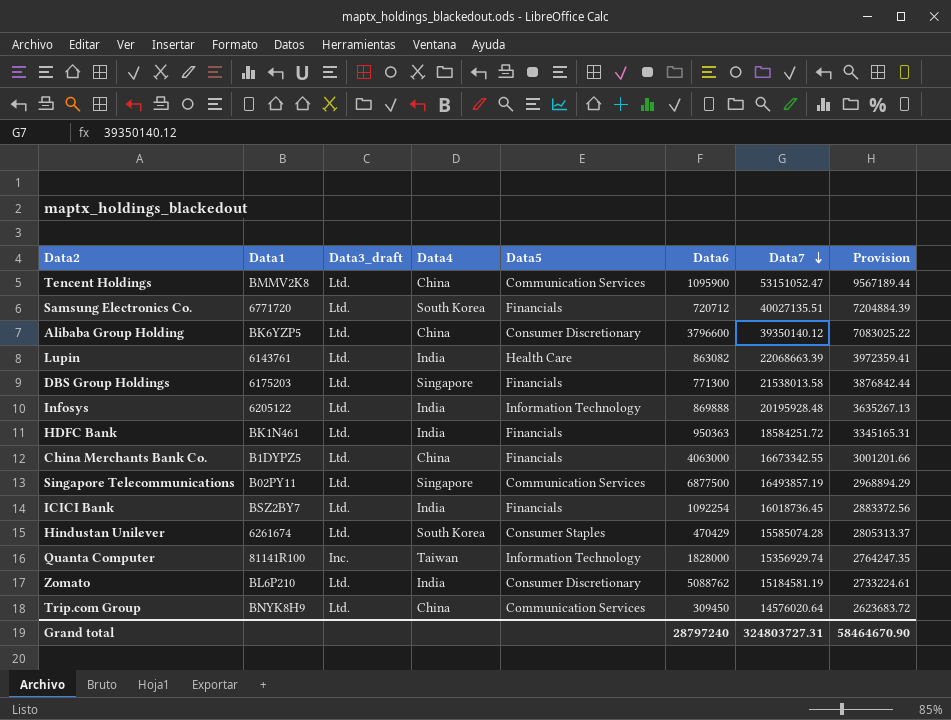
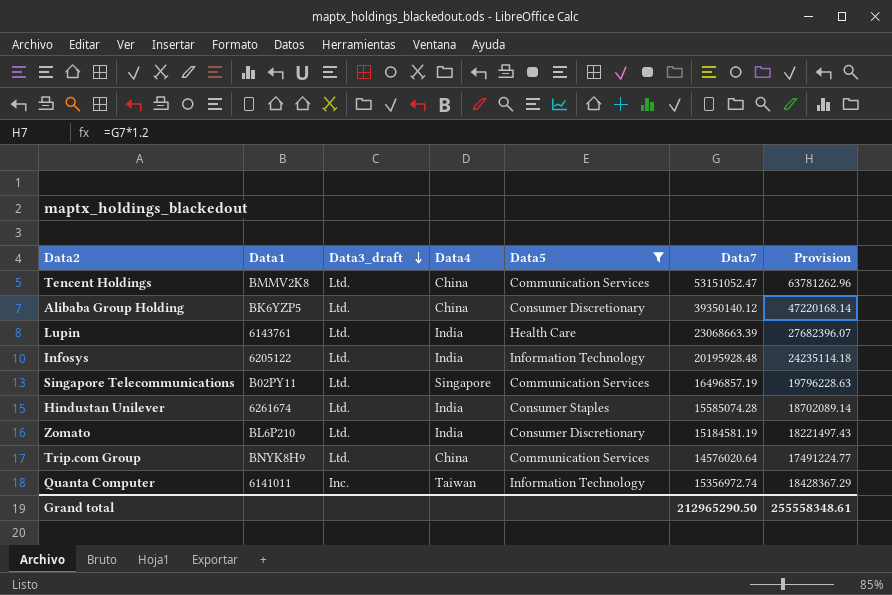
filter: none -> Data5 != Financials
row order: Data7 descending -> Data3_draft descending
column Data6 | position: 6 -> none
column Provision | formula: [Data7] * 0.18 -> [Data7] * 1.2
Lupin | Data7: 22068663.39 -> 23068663.39
Singapore Telecommunications | Data7: 16493857.19 -> 16496857.19
Hindustan Unilever | Data4: South Korea -> India
Quanta Computer | Data1: 81141R100 -> 6141011
Quanta Computer | Data7: 15356929.74 -> 15356972.74
Grand total | Data7: 324803727.31 -> 212965290.50
Grand total | Provision: 58464670.90 -> 255558348.61

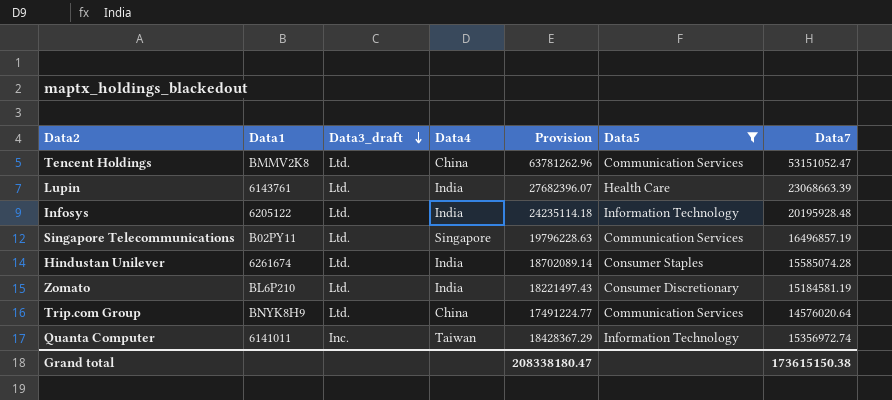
column Provision | position: 7 -> 5
row Alibaba Group Holding: BK6YZP5 | Ltd. | China | Consumer Discretionary | 39350140.12 | 47220168.14 -> none
Grand total | Provision: 255558348.61 -> 208338180.47
Grand total | Data7: 212965290.50 -> 173615150.38

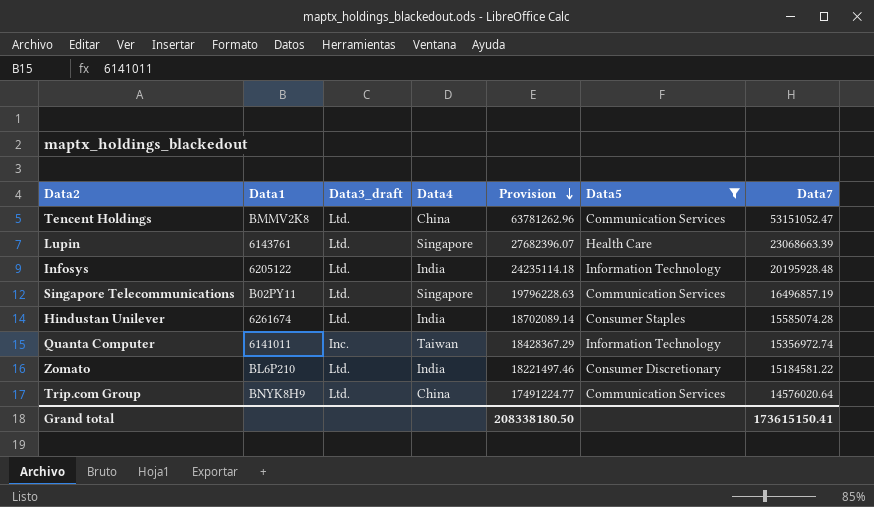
row order: Data3_draft descending -> Provision descending
Lupin | Data4: India -> Singapore
Zomato | Provision: 18221497.43 -> 18221497.46
Zomato | Data7: 15184581.19 -> 15184581.22
Grand total | Provision: 208338180.47 -> 208338180.50
Grand total | Data7: 173615150.38 -> 173615150.41

